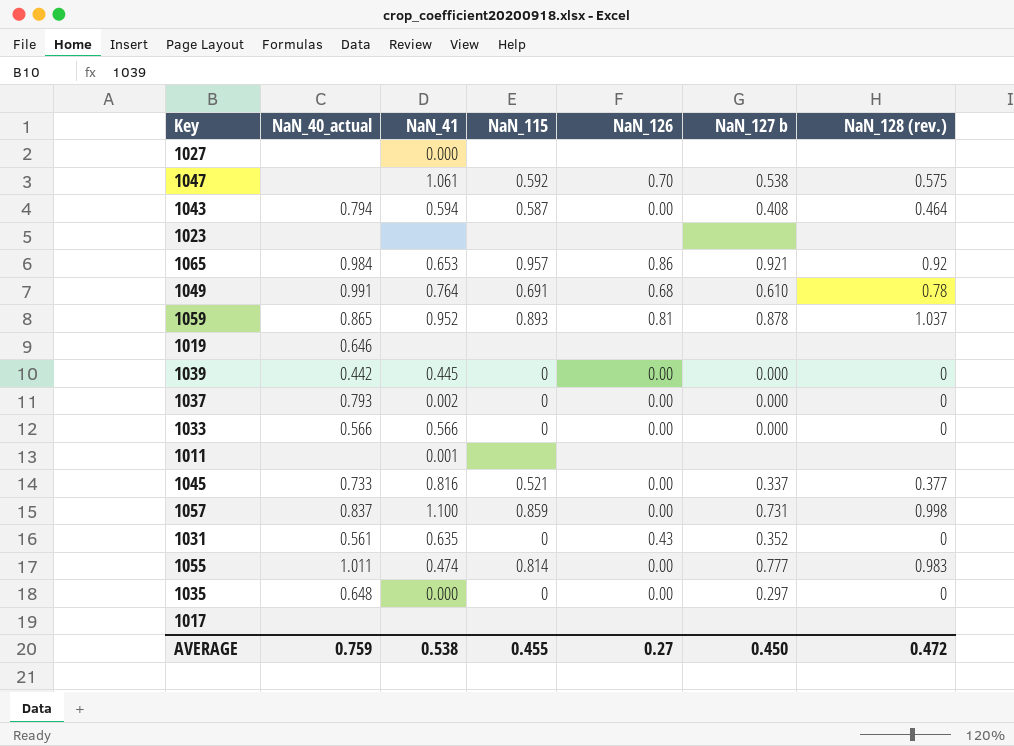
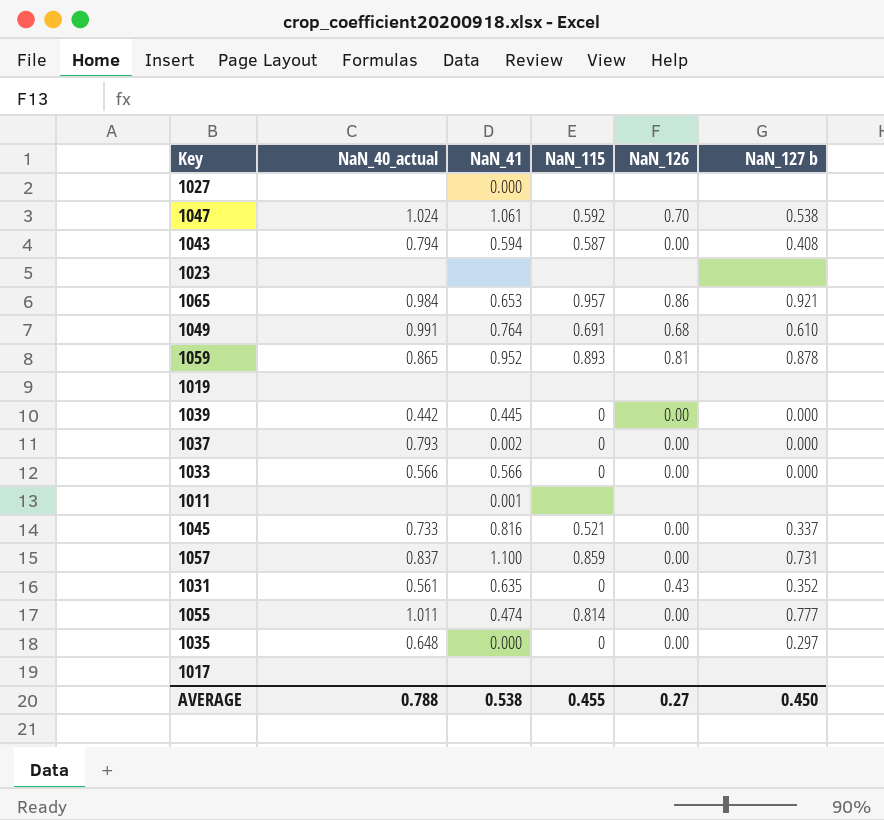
column NaN_128 (rev.) | position: 7 -> none
1047 | NaN_40_actual: none -> 1.024
1019 | NaN_40_actual: 0.646 -> none
AVERAGE | NaN_40_actual: 0.759 -> 0.788

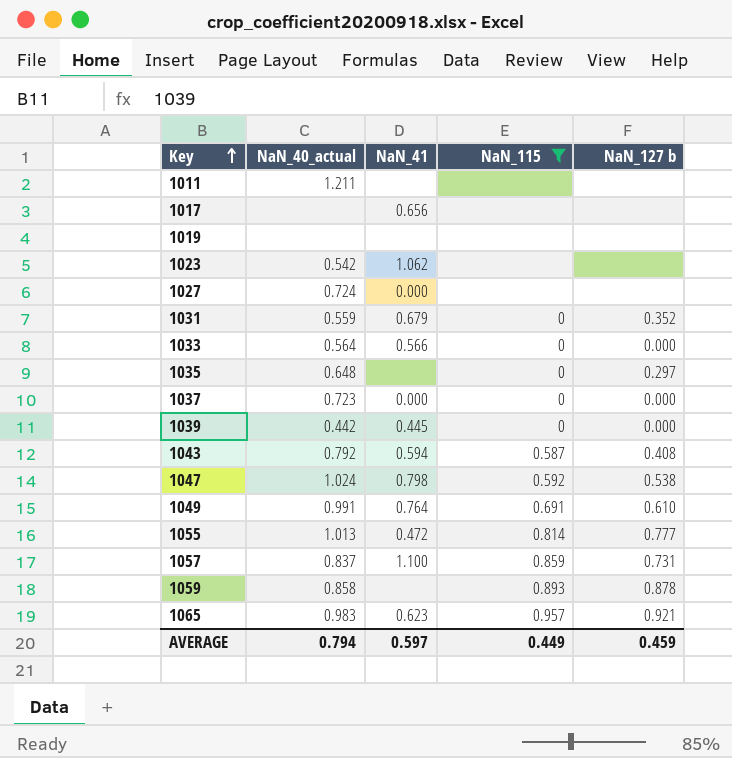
filter: none -> NaN_115 != 0.521
row order: none -> Key ascending
column NaN_126 | position: 5 -> none
1011 | NaN_40_actual: none -> 1.211
1011 | NaN_41: 0.001 -> none
1017 | NaN_41: none -> 0.656
1023 | NaN_40_actual: none -> 0.542
1023 | NaN_41: none -> 1.062
1027 | NaN_40_actual: none -> 0.724
1031 | NaN_40_actual: 0.561 -> 0.559
1031 | NaN_41: 0.635 -> 0.679
1033 | NaN_40_actual: 0.566 -> 0.564
1035 | NaN_41: 0.000 -> none
1037 | NaN_40_actual: 0.793 -> 0.723
1037 | NaN_41: 0.002 -> 0.000
1043 | NaN_40_actual: 0.794 -> 0.792
1047 | NaN_41: 1.061 -> 0.798
1055 | NaN_40_actual: 1.011 -> 1.013
1055 | NaN_41: 0.474 -> 0.472
1059 | NaN_40_actual: 0.865 -> 0.858
1059 | NaN_41: 0.952 -> none
1065 | NaN_40_actual: 0.984 -> 0.983
1065 | NaN_41: 0.653 -> 0.623
AVERAGE | NaN_40_actual: 0.788 -> 0.794
AVERAGE | NaN_41: 0.538 -> 0.597
AVERAGE | NaN_115: 0.455 -> 0.449
AVERAGE | NaN_127 b: 0.450 -> 0.459

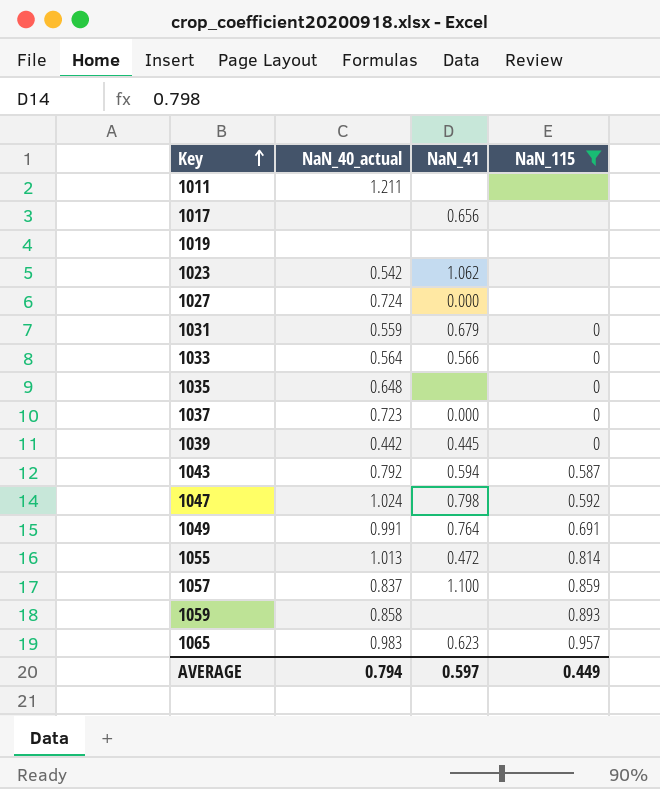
column NaN_127 b | position: 5 -> none

